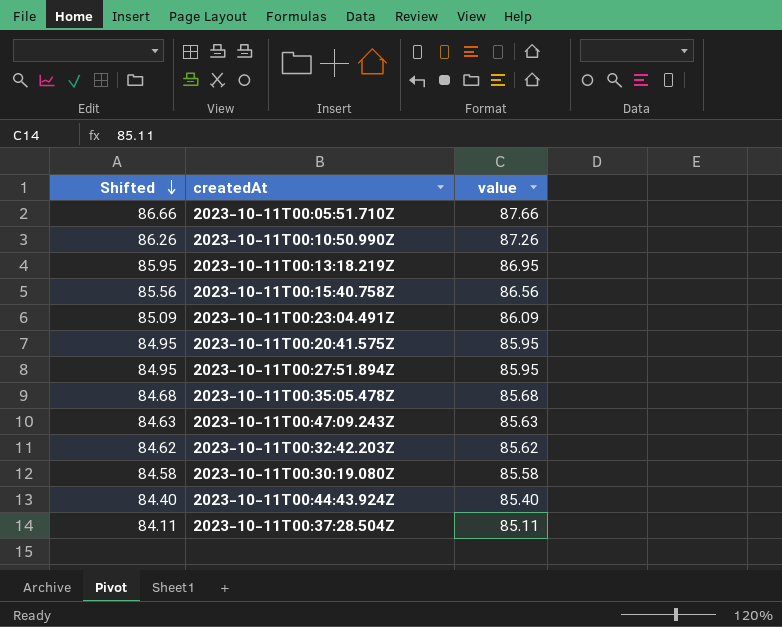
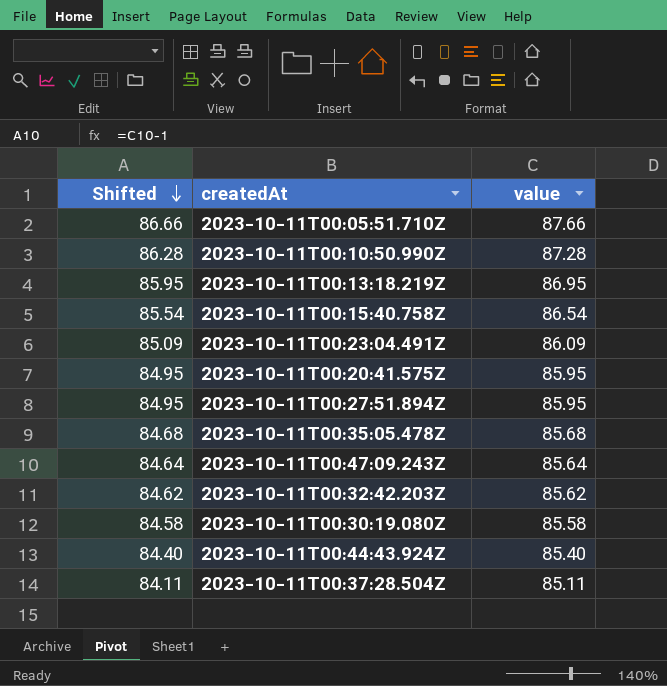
2023-10-11T00:10:50.990Z | Shifted: 86.26 -> 86.28
2023-10-11T00:10:50.990Z | value: 87.26 -> 87.28
2023-10-11T00:15:40.758Z | Shifted: 85.56 -> 85.54
2023-10-11T00:15:40.758Z | value: 86.56 -> 86.54
2023-10-11T00:47:09.243Z | Shifted: 84.63 -> 84.64
2023-10-11T00:47:09.243Z | value: 85.63 -> 85.64

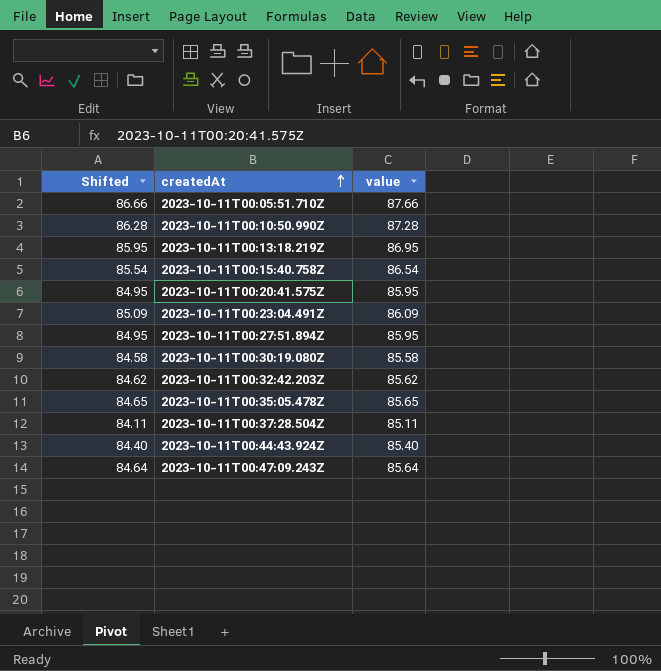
row order: Shifted descending -> createdAt ascending
2023-10-11T00:35:05.478Z | Shifted: 84.68 -> 84.65
2023-10-11T00:35:05.478Z | value: 85.68 -> 85.65

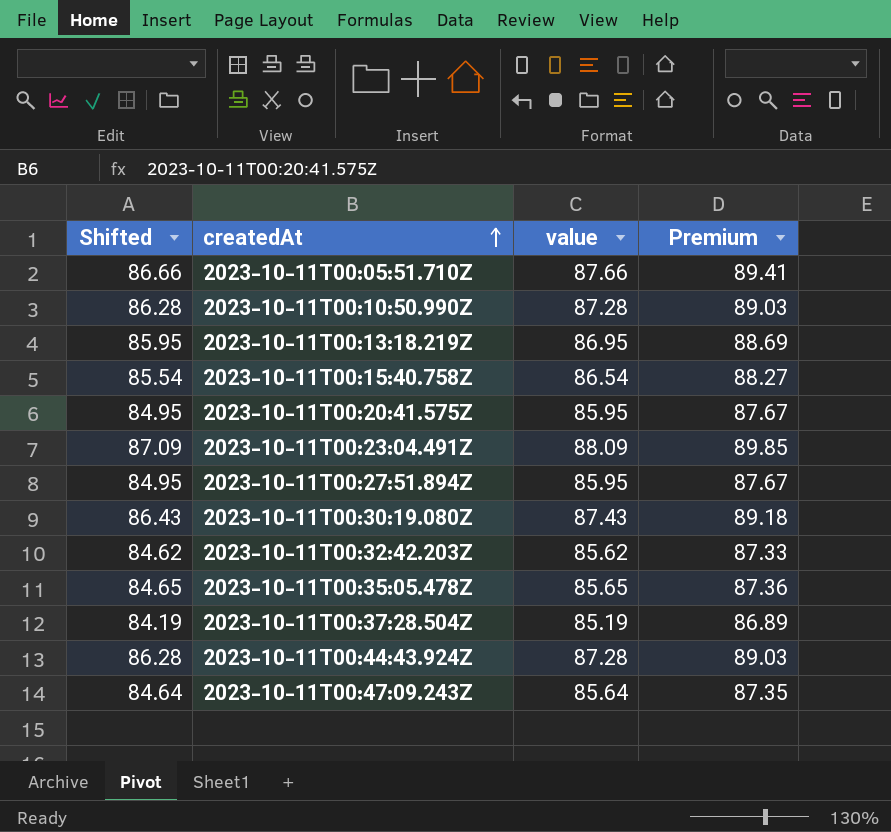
column Premium | formula: none -> [value] * 1.02
2023-10-11T00:23:04.491Z | Shifted: 85.09 -> 87.09
2023-10-11T00:23:04.491Z | value: 86.09 -> 88.09
2023-10-11T00:30:19.080Z | Shifted: 84.58 -> 86.43
2023-10-11T00:30:19.080Z | value: 85.58 -> 87.43
2023-10-11T00:37:28.504Z | Shifted: 84.11 -> 84.19
2023-10-11T00:37:28.504Z | value: 85.11 -> 85.19
2023-10-11T00:44:43.924Z | Shifted: 84.40 -> 86.28
2023-10-11T00:44:43.924Z | value: 85.40 -> 87.28

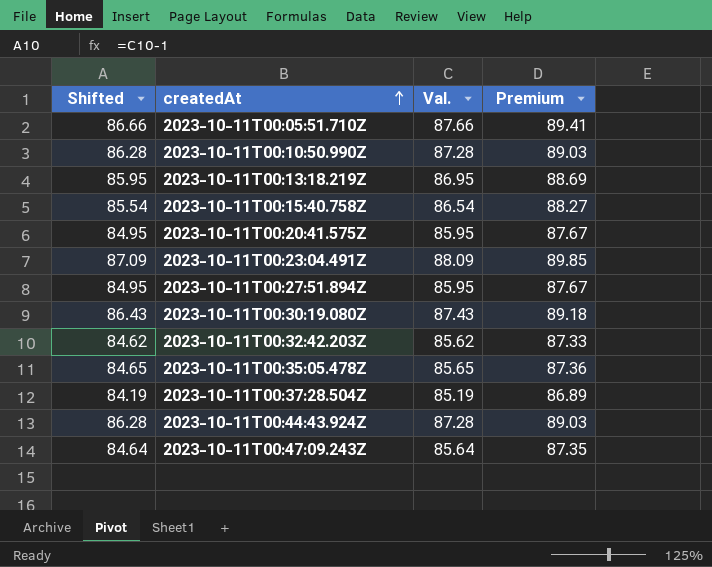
column name: value -> Val.

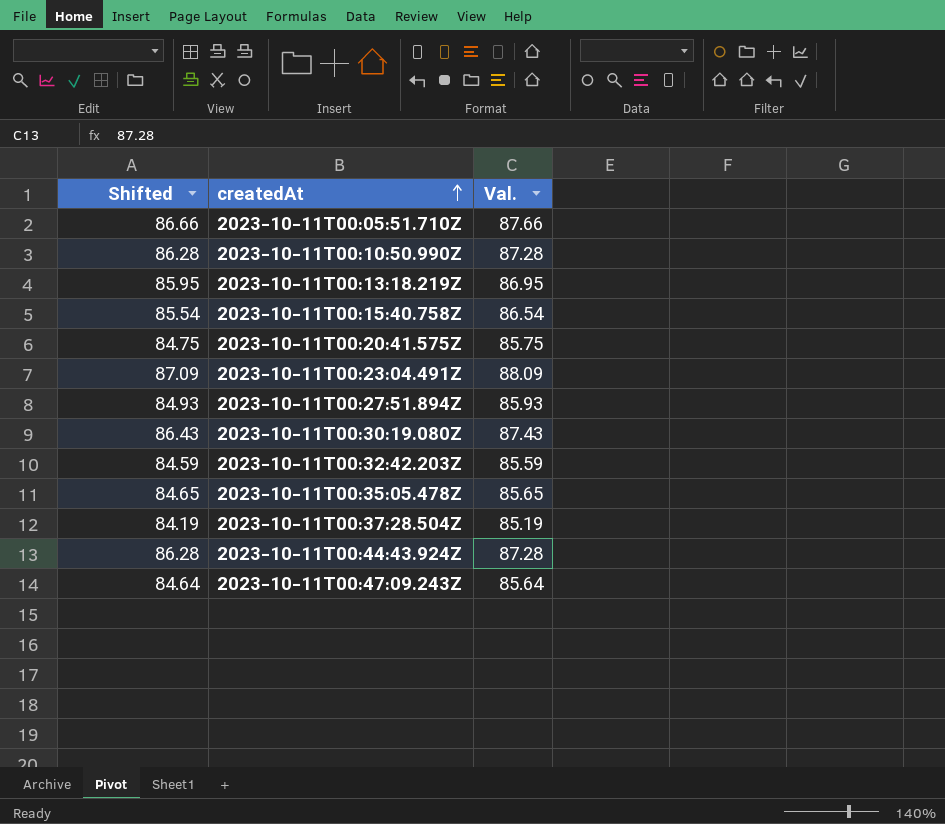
column Premium | formula: [Val.] * 1.02 -> none
2023-10-11T00:20:41.575Z | Shifted: 84.95 -> 84.75
2023-10-11T00:20:41.575Z | Val.: 85.95 -> 85.75
2023-10-11T00:27:51.894Z | Shifted: 84.95 -> 84.93
2023-10-11T00:27:51.894Z | Val.: 85.95 -> 85.93
2023-10-11T00:32:42.203Z | Shifted: 84.62 -> 84.59
2023-10-11T00:32:42.203Z | Val.: 85.62 -> 85.59

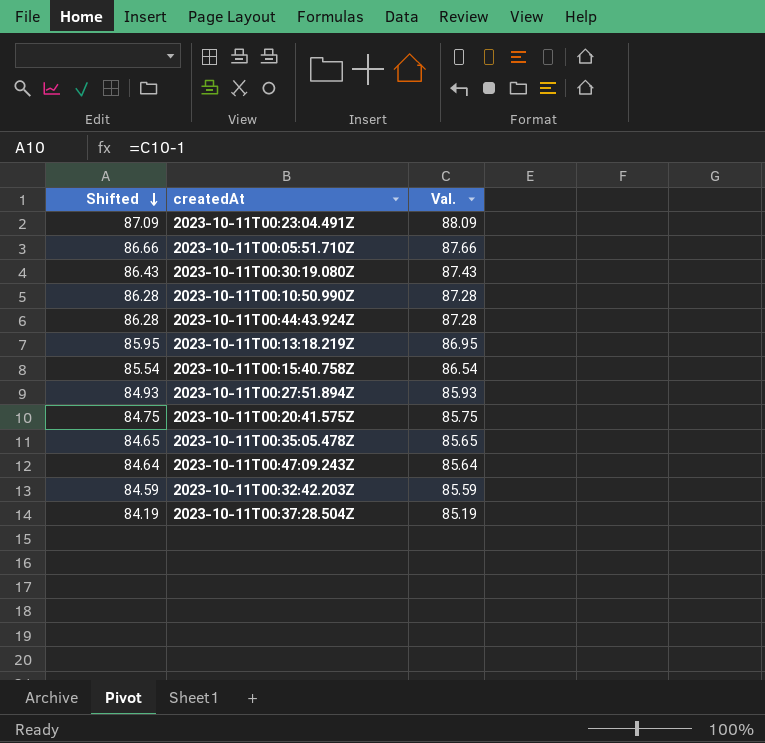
row order: createdAt ascending -> Shifted descending

